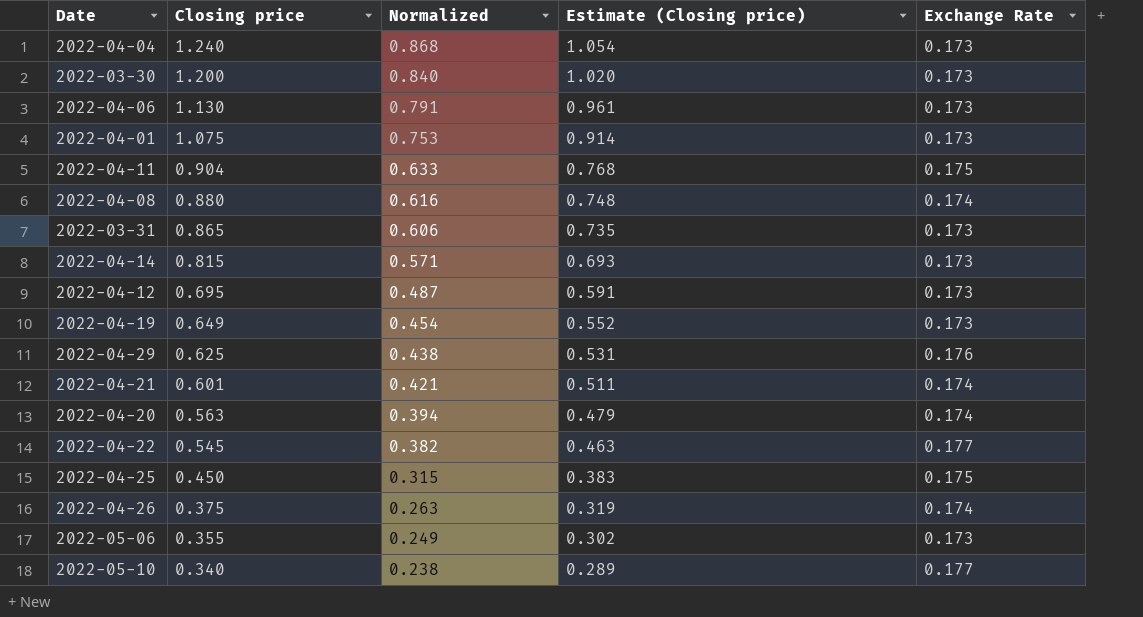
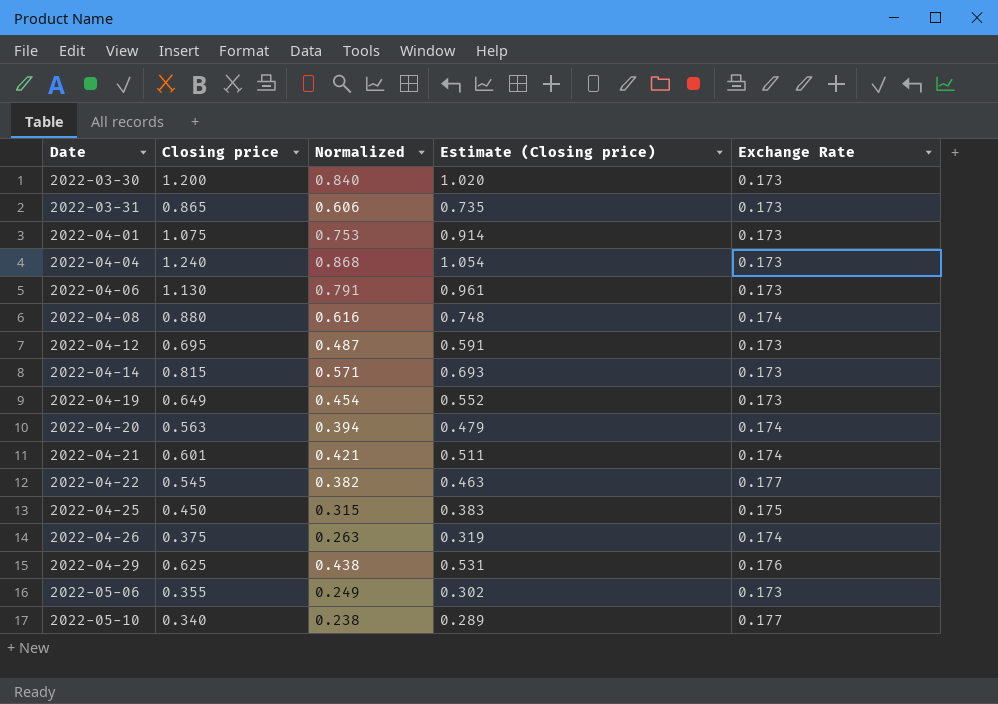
row order: Closing price descending -> Date ascending
row 2022-04-11: 0.904 | 0.633 | 0.768 | 0.175 -> none

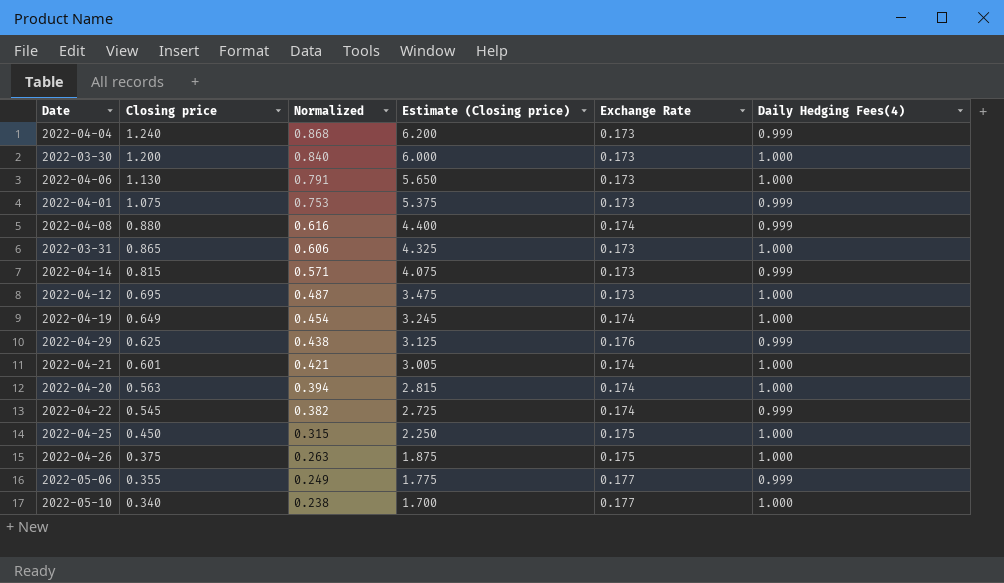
row order: Date ascending -> Closing price descending
column Estimate (Closing price) | formula: [Closing price] * 0.85 -> [Closing price] * 5
column Daily Hedging Fees(4) | position: none -> 6
2022-04-19 | Exchange Rate: 0.173 -> 0.174
2022-04-22 | Exchange Rate: 0.177 -> 0.174
2022-04-26 | Exchange Rate: 0.174 -> 0.175
2022-05-06 | Exchange Rate: 0.173 -> 0.177

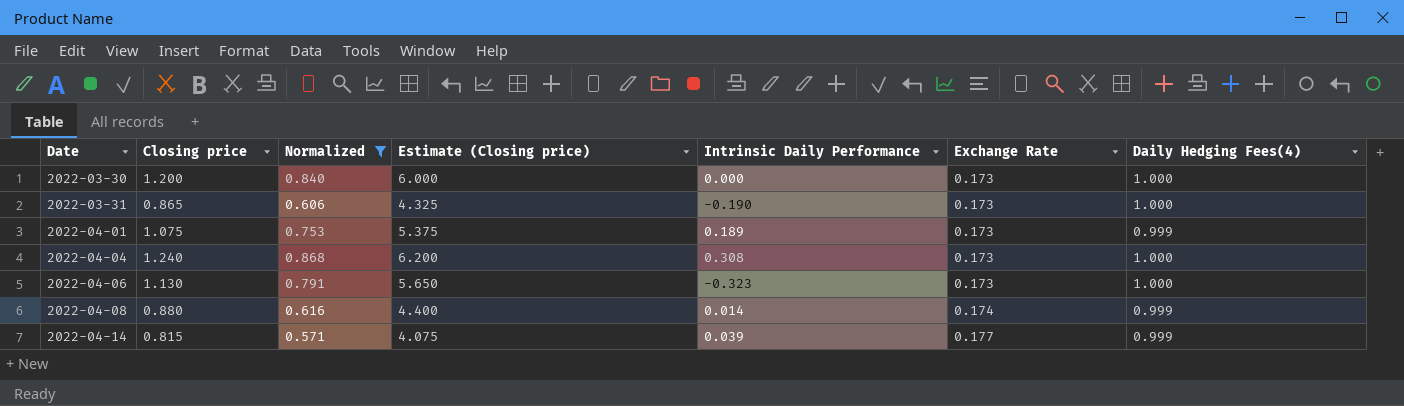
filter: none -> Normalized >= 0.571
row order: Closing price descending -> Date ascending
column Intrinsic Daily Performance | position: none -> 5
2022-04-04 | Daily Hedging Fees(4): 0.999 -> 1.000
2022-04-14 | Exchange Rate: 0.173 -> 0.177

